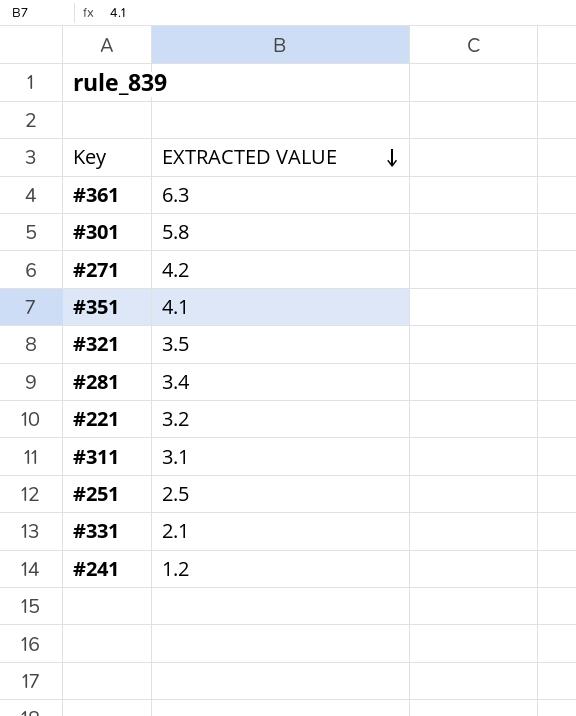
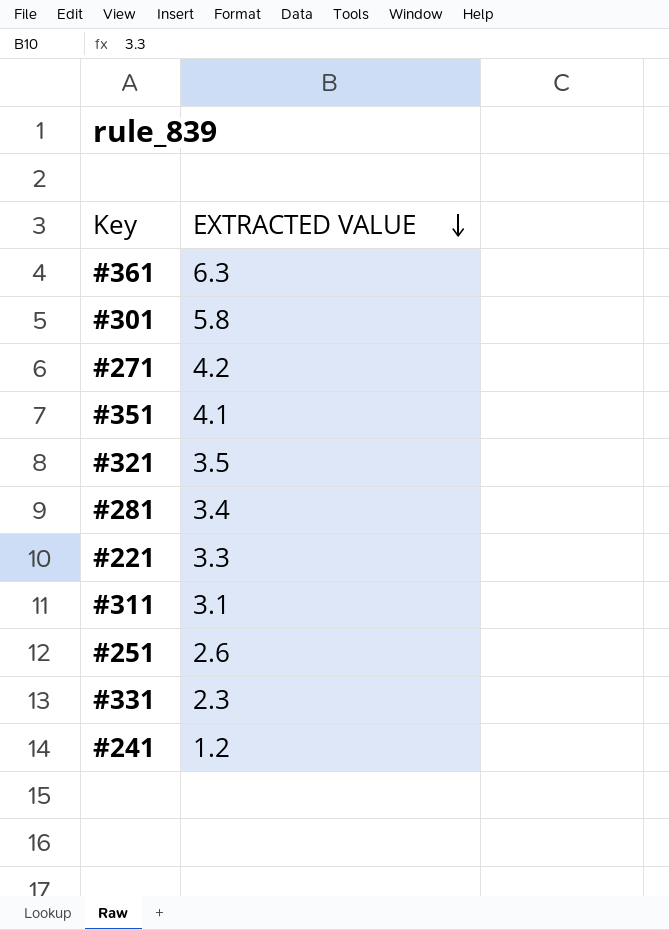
#221 | EXTRACTED VALUE: 3.2 -> 3.3
#251 | EXTRACTED VALUE: 2.5 -> 2.6
#331 | EXTRACTED VALUE: 2.1 -> 2.3

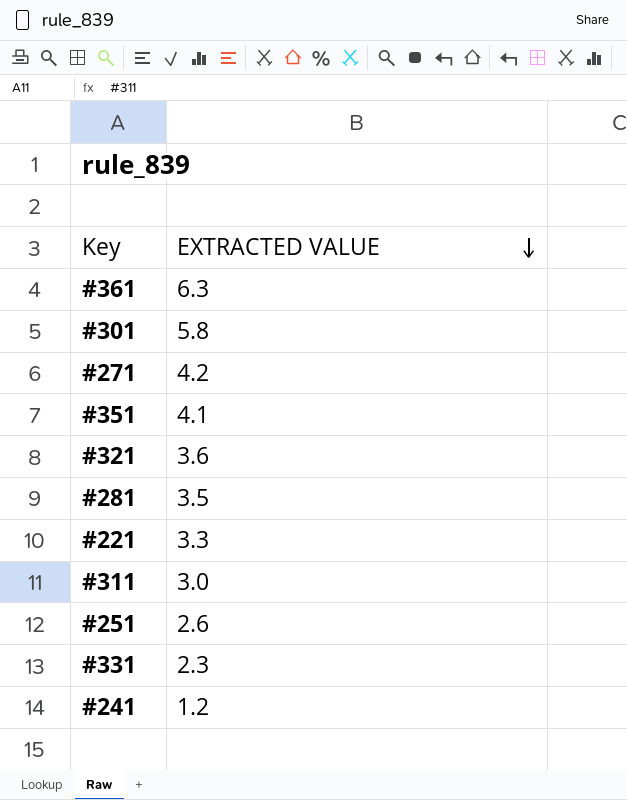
#321 | EXTRACTED VALUE: 3.5 -> 3.6
#281 | EXTRACTED VALUE: 3.4 -> 3.5
#311 | EXTRACTED VALUE: 3.1 -> 3.0

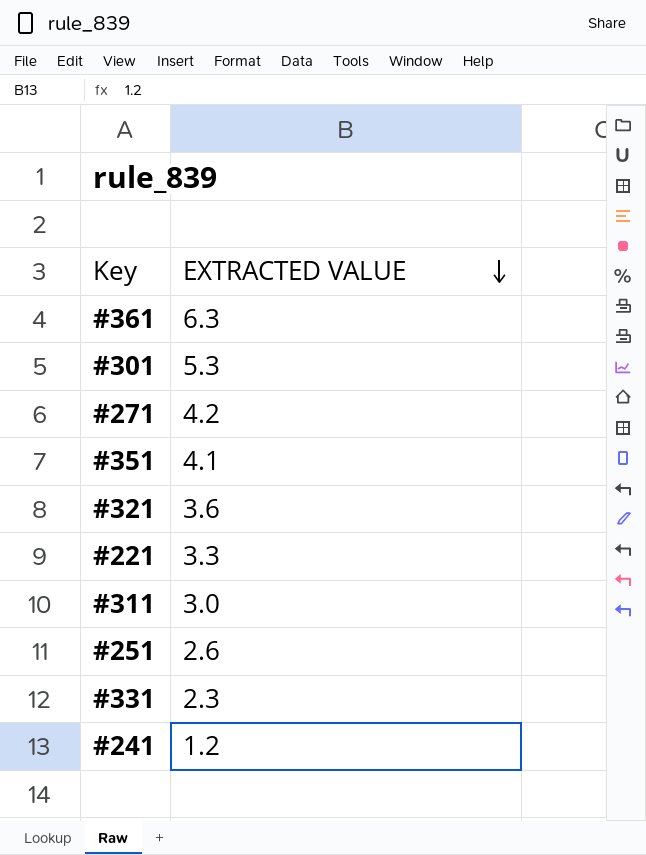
row #281: 3.5 -> none
#301 | EXTRACTED VALUE: 5.8 -> 5.3

